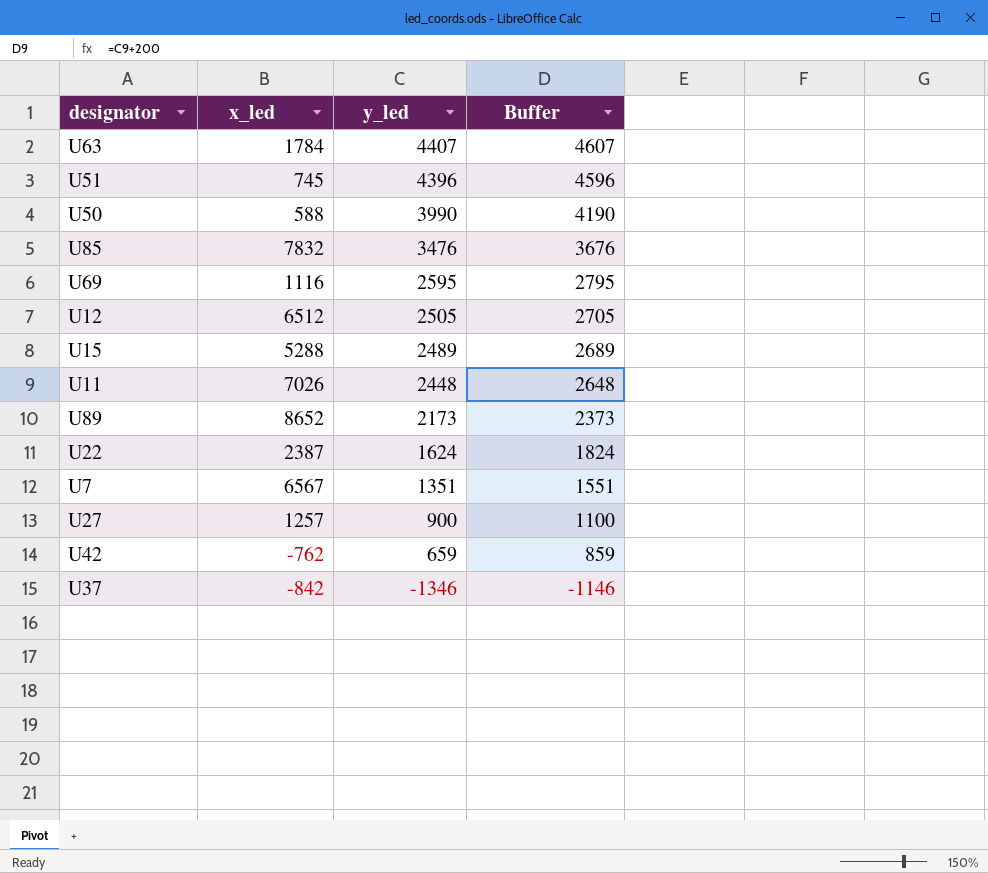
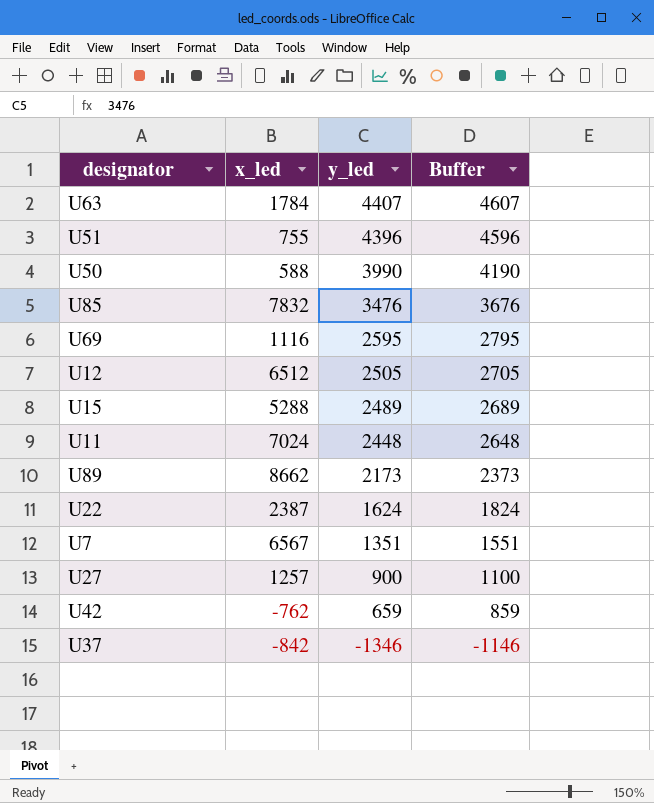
U51 | x_led: 745 -> 755
U11 | x_led: 7026 -> 7024
U89 | x_led: 8652 -> 8662

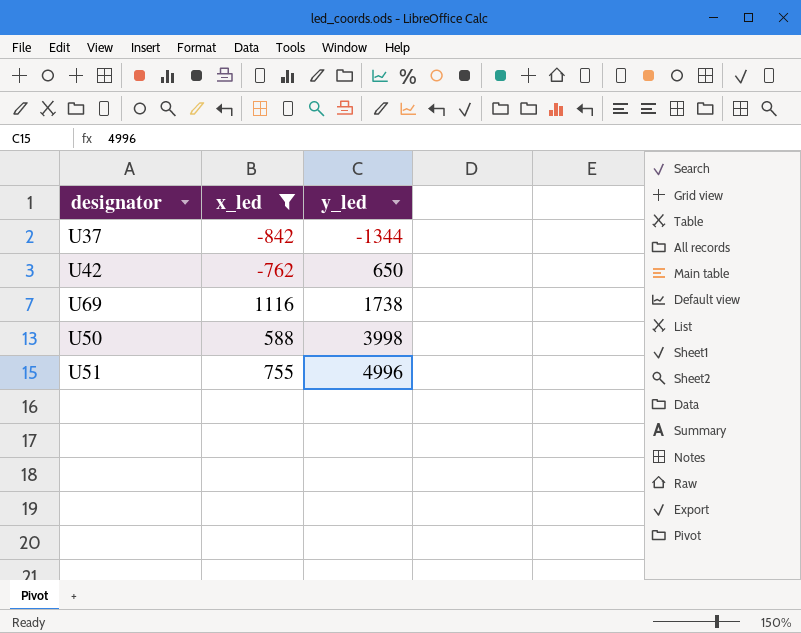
filter: none -> x_led <= 1116
row order: y_led descending -> y_led ascending
column Buffer | formula: [y_led] + 200 -> none
U37 | y_led: -1346 -> -1344
U42 | y_led: 659 -> 650
U69 | y_led: 2595 -> 1738
U50 | y_led: 3990 -> 3998
U51 | y_led: 4396 -> 4996

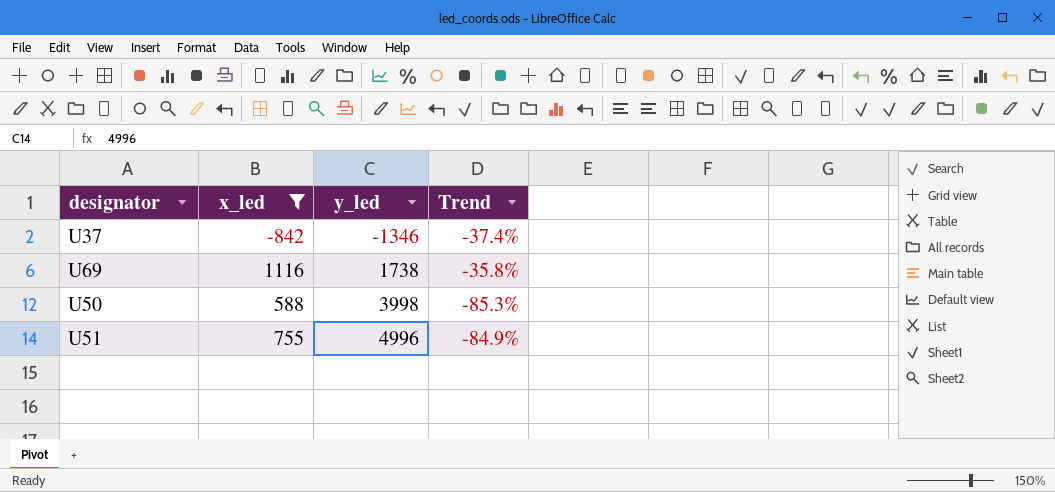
column Trend | formula: none -> ([x_led] - [y_led]) / [y_led]
row U42: -762 | 650 -> none
U37 | y_led: -1344 -> -1346

